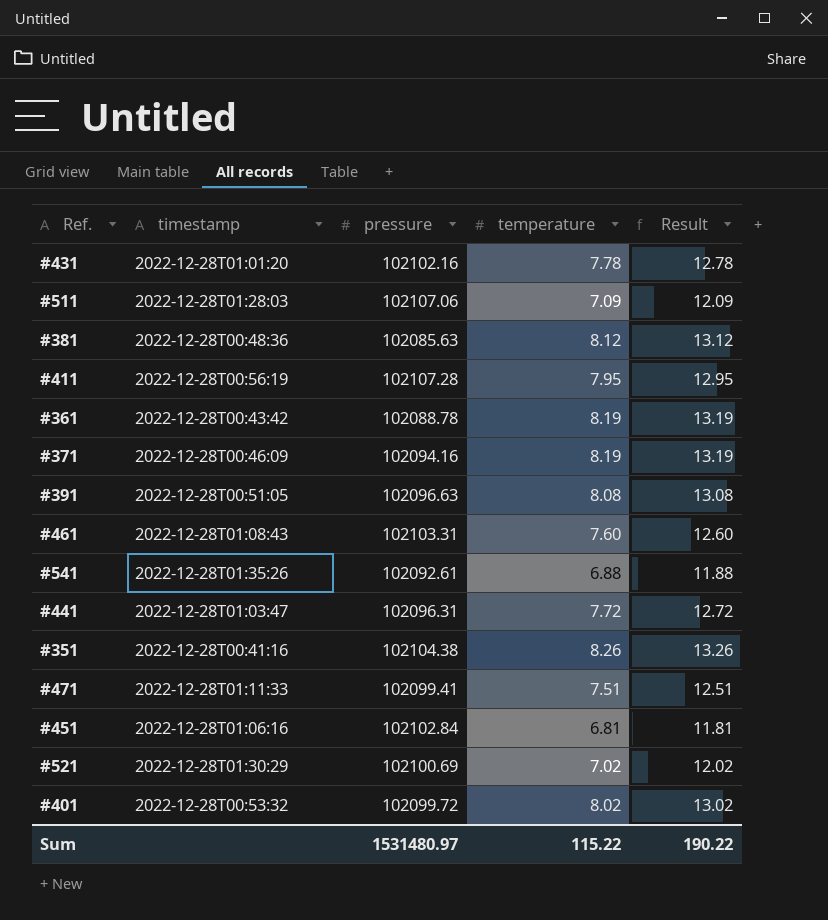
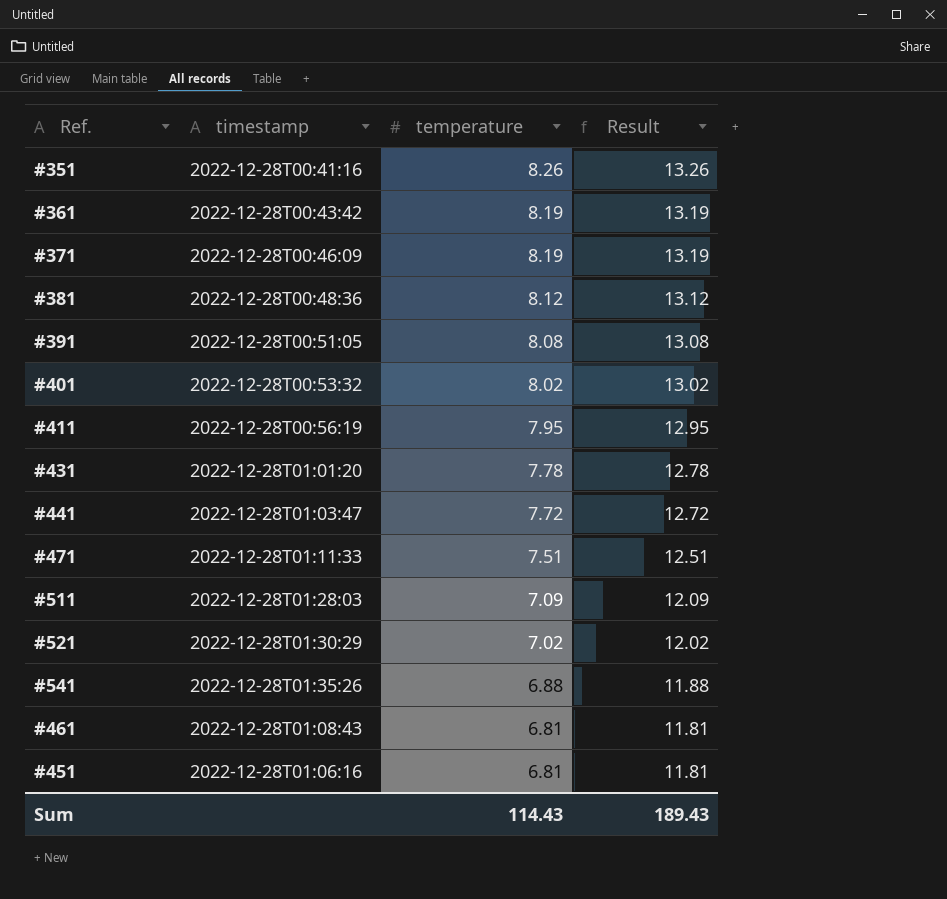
row order: none -> temperature descending
column pressure | position: 3 -> none
#461 | temperature: 7.60 -> 6.81
#461 | Result: 12.60 -> 11.81
Sum | temperature: 115.22 -> 114.43
Sum | Result: 190.22 -> 189.43

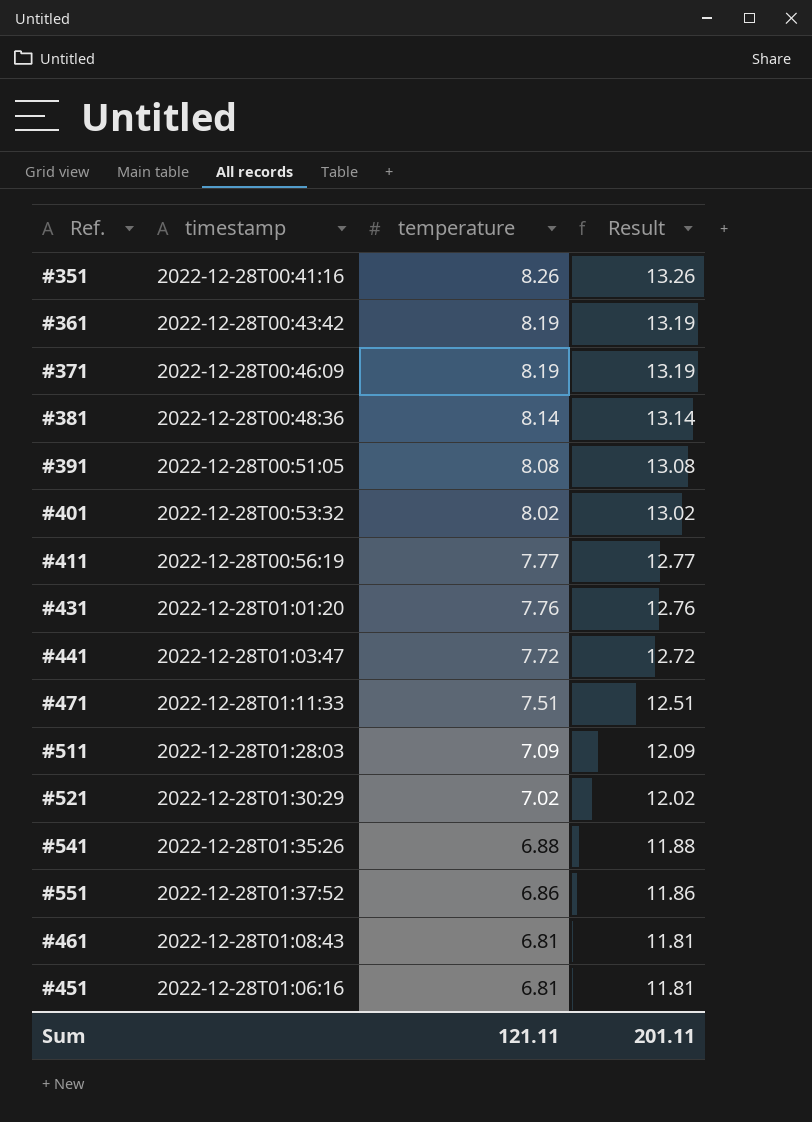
#381 | temperature: 8.12 -> 8.14
#381 | Result: 13.12 -> 13.14
#411 | temperature: 7.95 -> 7.77
#411 | Result: 12.95 -> 12.77
#431 | temperature: 7.78 -> 7.76
#431 | Result: 12.78 -> 12.76
row #551: none -> 2022-12-28T01:37:52 | 6.86 | 11.86
Sum | temperature: 114.43 -> 121.11
Sum | Result: 189.43 -> 201.11

